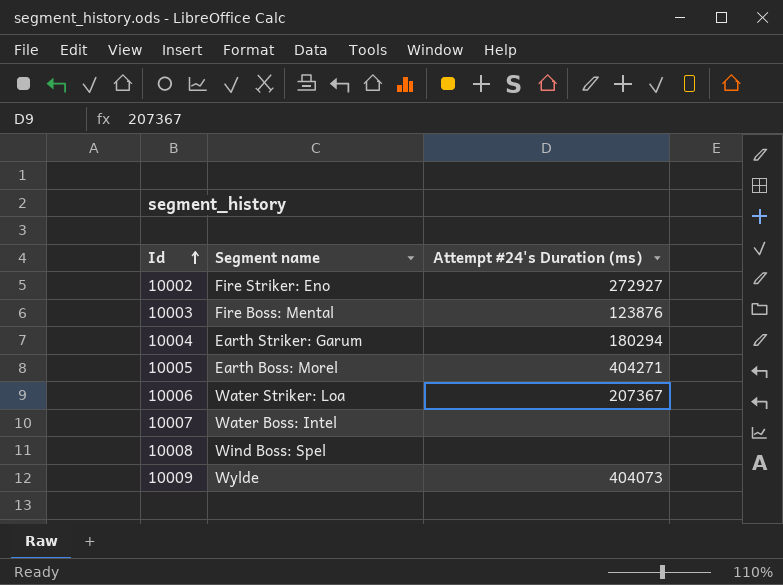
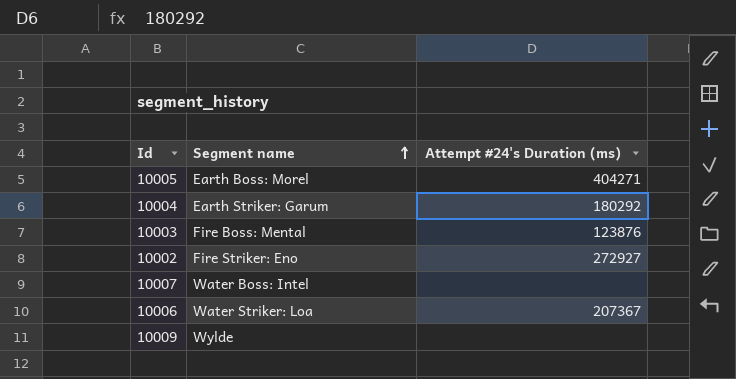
row order: Id ascending -> Segment name ascending
row 10008: Wind Boss: Spel | none -> none
10004 | Attempt #24's Duration (ms): 180294 -> 180292
10009 | Attempt #24's Duration (ms): 404073 -> none

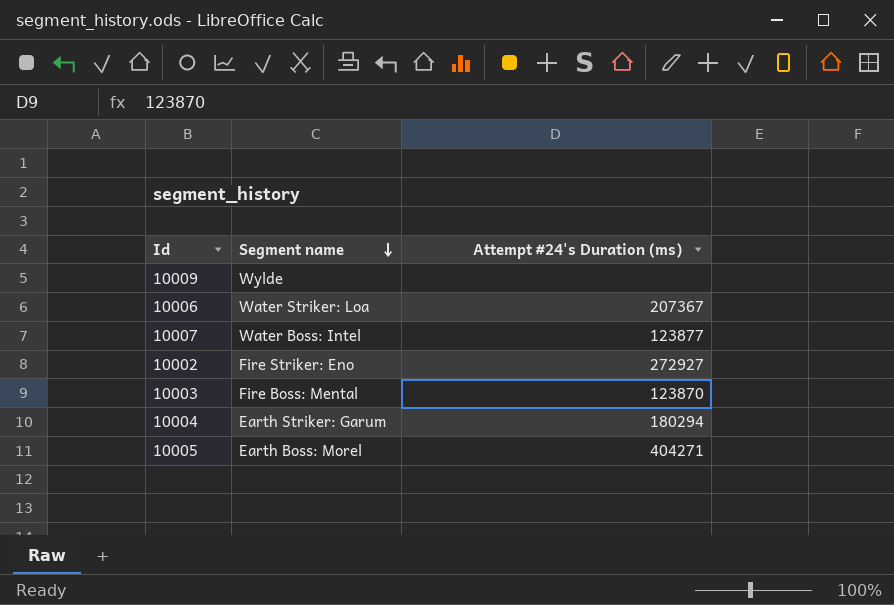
row order: Segment name ascending -> Segment name descending
10007 | Attempt #24's Duration (ms): none -> 123877
10003 | Attempt #24's Duration (ms): 123876 -> 123870
10004 | Attempt #24's Duration (ms): 180292 -> 180294

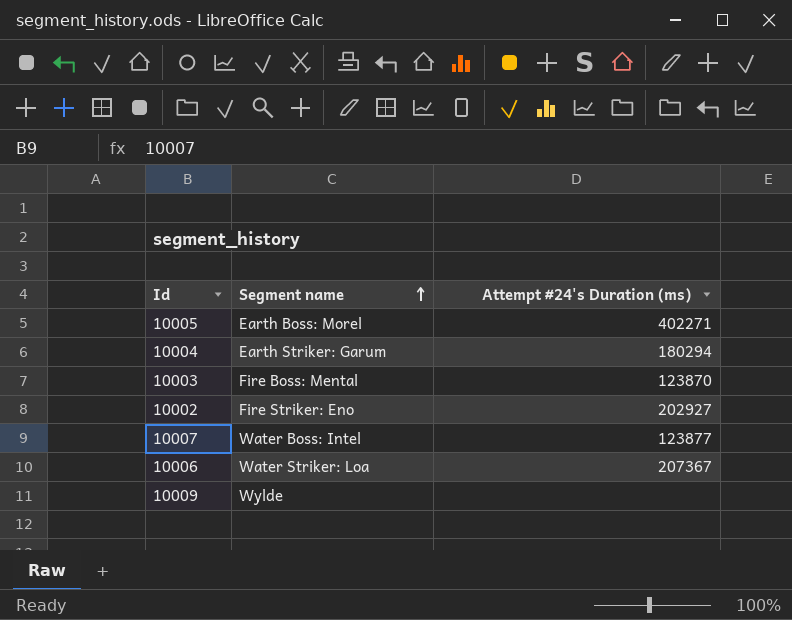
row order: Segment name descending -> Segment name ascending
10005 | Attempt #24's Duration (ms): 404271 -> 402271
10002 | Attempt #24's Duration (ms): 272927 -> 202927

